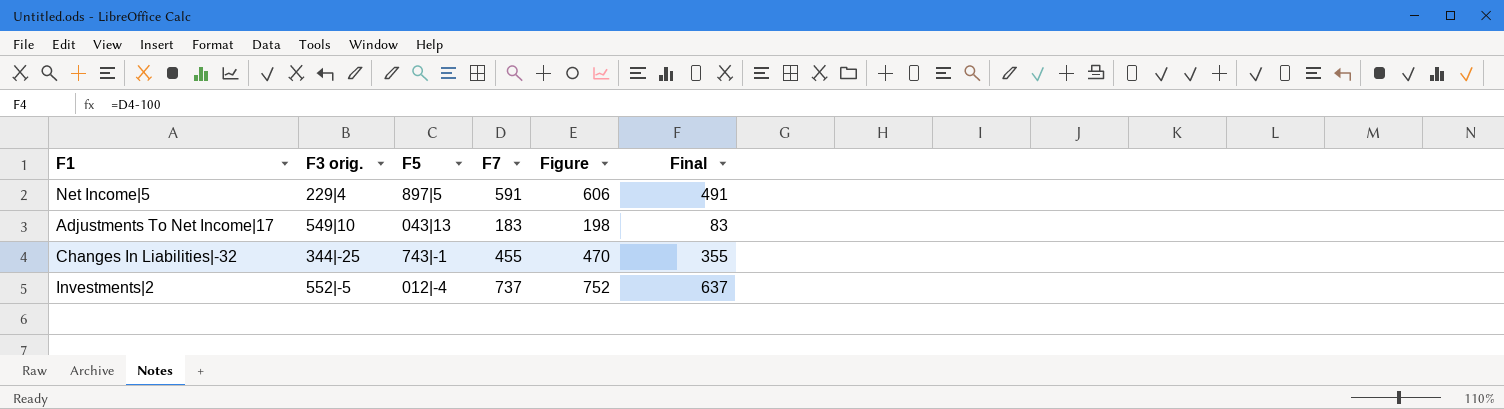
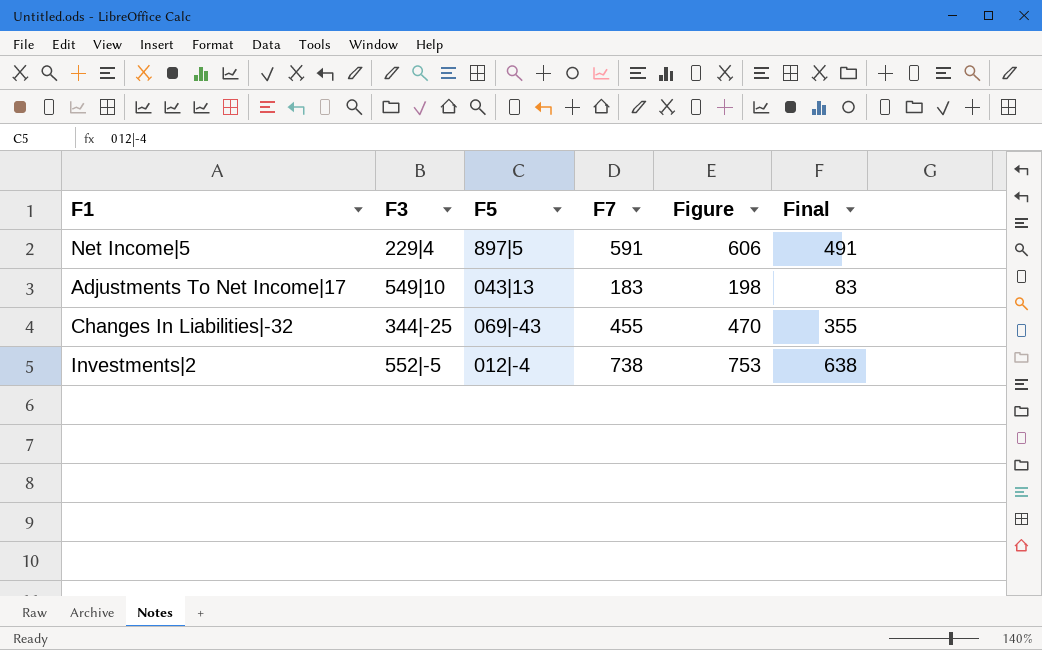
column name: F3 orig. -> F3
Changes In Liabilities|-32 | F5: 743|-1 -> 069|-43
Investments|2 | F7: 737 -> 738
Investments|2 | Figure: 752 -> 753
Investments|2 | Final: 637 -> 638

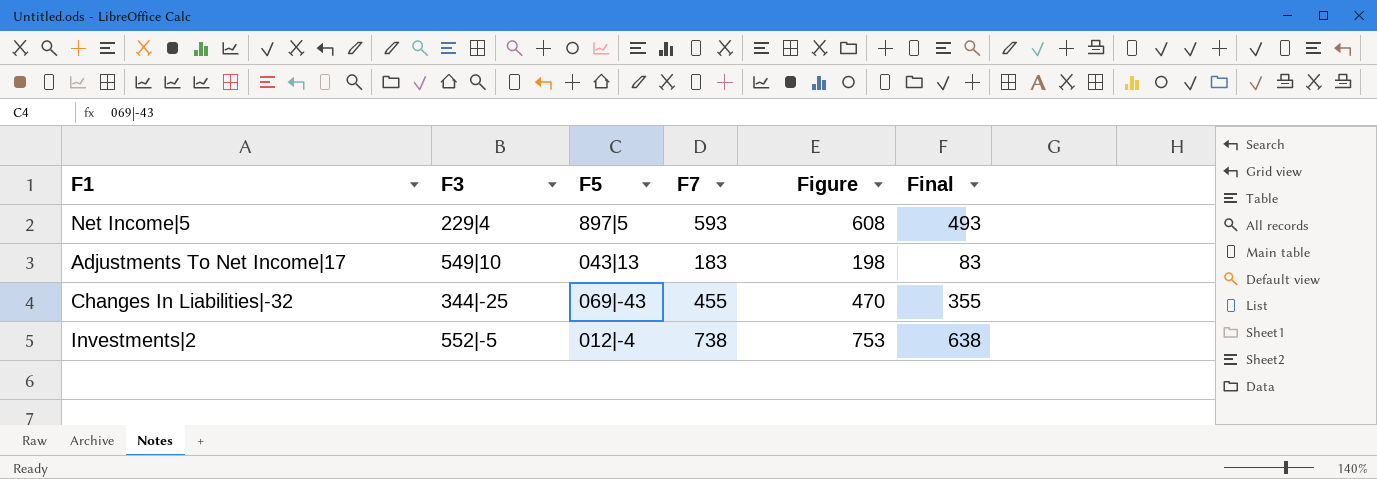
Net Income|5 | F7: 591 -> 593
Net Income|5 | Figure: 606 -> 608
Net Income|5 | Final: 491 -> 493

